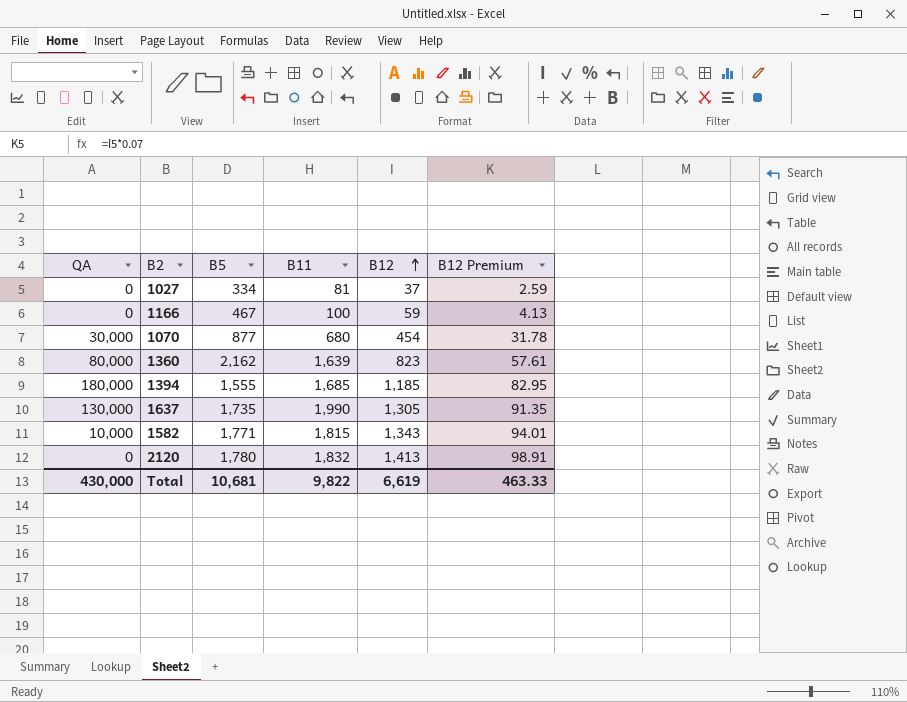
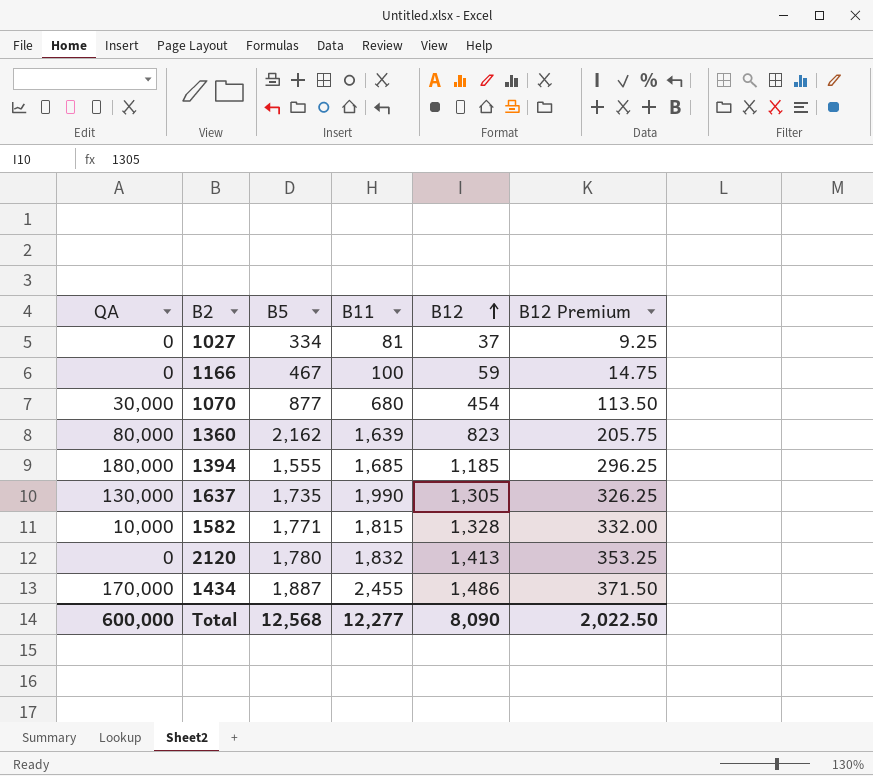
column B12 Premium | formula: [B12] * 0.07 -> [B12] * 0.25
1582 | B12: 1,343 -> 1,328
row 1434: none -> 170,000 | 1,887 | 2,455 | 1,486 | 371.50
Total | QA: 430,000 -> 600,000
Total | B5: 10,681 -> 12,568
Total | B11: 9,822 -> 12,277
Total | B12: 6,619 -> 8,090
Total | B12 Premium: 463.33 -> 2,022.50

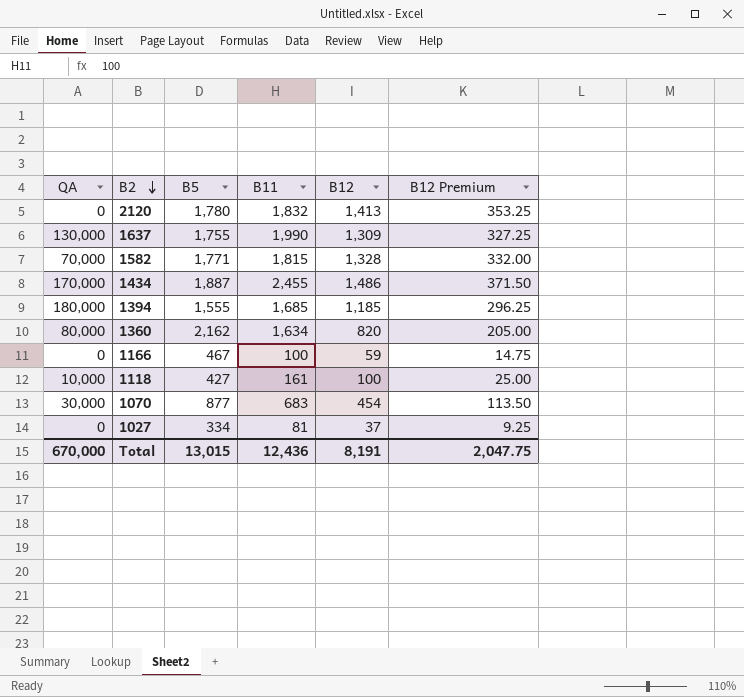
row order: B12 ascending -> B2 descending
1637 | B5: 1,735 -> 1,755
1637 | B12: 1,305 -> 1,309
1637 | B12 Premium: 326.25 -> 327.25
1582 | QA: 10,000 -> 70,000
1360 | B11: 1,639 -> 1,634
1360 | B12: 823 -> 820
1360 | B12 Premium: 205.75 -> 205.00
row 1118: none -> 10,000 | 427 | 161 | 100 | 25.00
1070 | B11: 680 -> 683
Total | QA: 600,000 -> 670,000
Total | B5: 12,568 -> 13,015
Total | B11: 12,277 -> 12,436
Total | B12: 8,090 -> 8,191
Total | B12 Premium: 2,022.50 -> 2,047.75

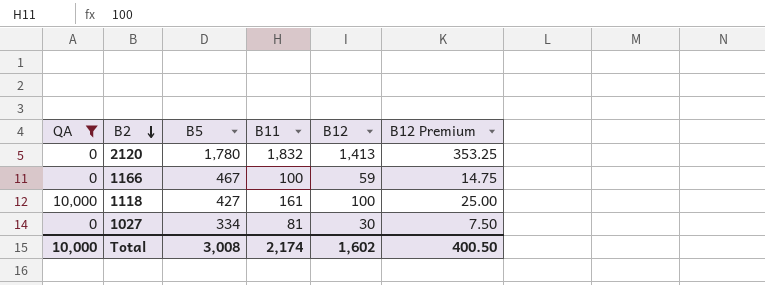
filter: none -> QA <= 10,000
1027 | B12: 37 -> 30
1027 | B12 Premium: 9.25 -> 7.50
Total | QA: 670,000 -> 10,000
Total | B5: 13,015 -> 3,008
Total | B11: 12,436 -> 2,174
Total | B12: 8,191 -> 1,602
Total | B12 Premium: 2,047.75 -> 400.50

